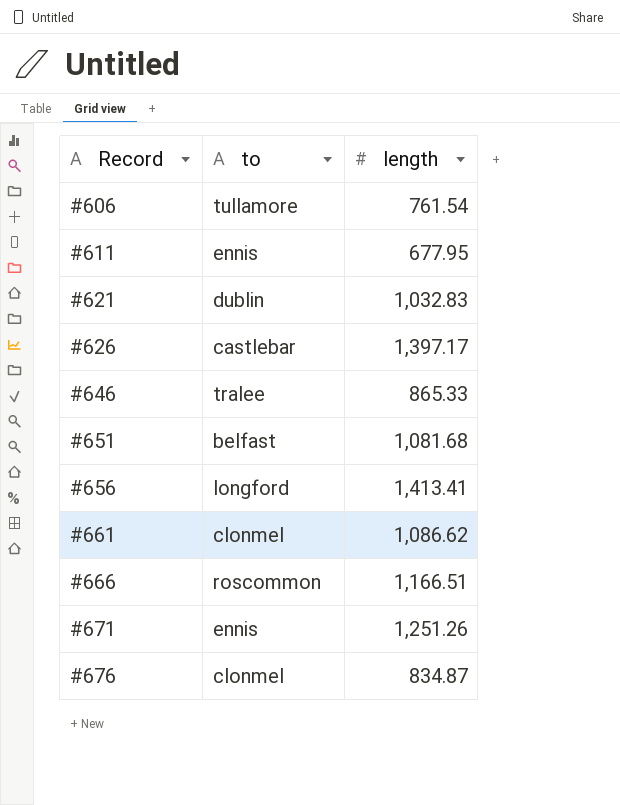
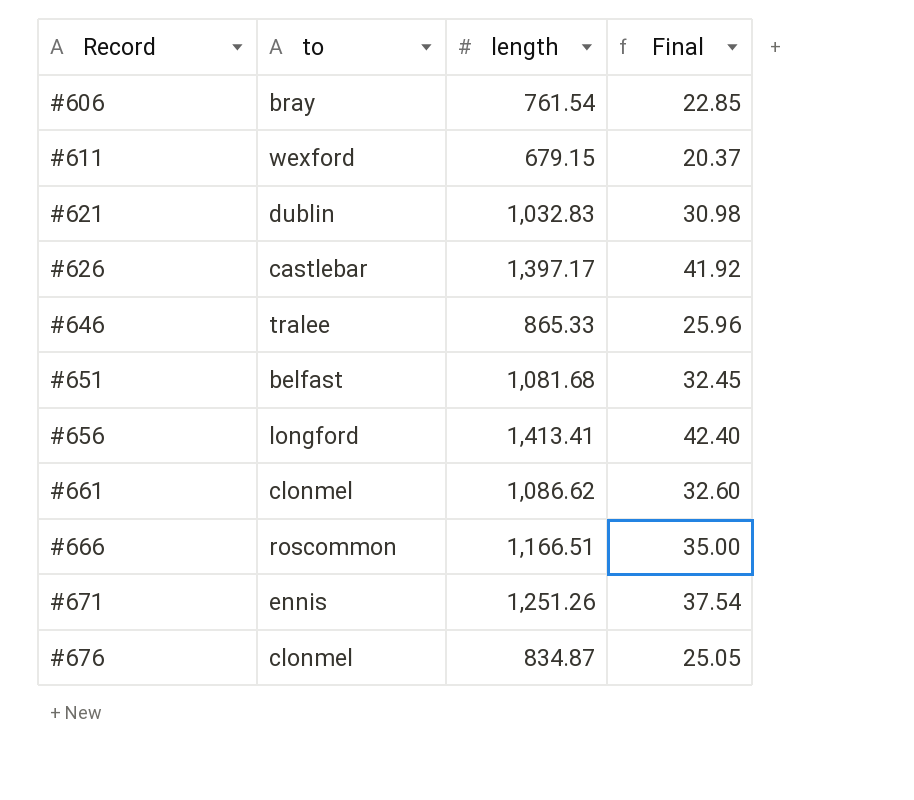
column Final | formula: none -> [length] * 0.03
#606 | to: tullamore -> bray
#611 | to: ennis -> wexford
#611 | length: 677.95 -> 679.15

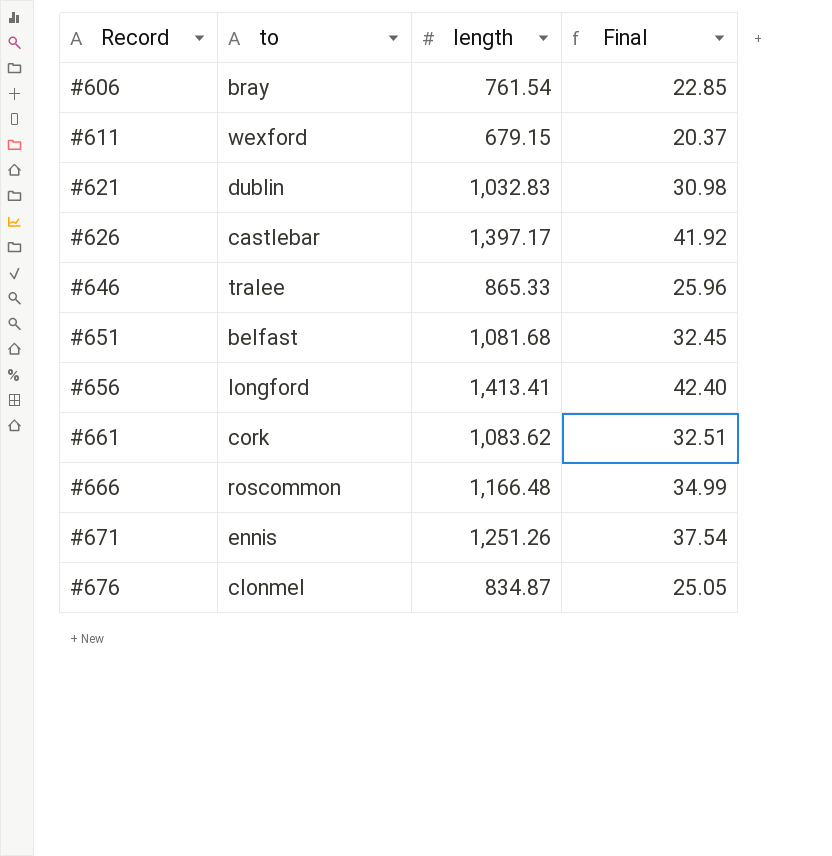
#661 | to: clonmel -> cork
#661 | length: 1,086.62 -> 1,083.62
#661 | Final: 32.60 -> 32.51
#666 | length: 1,166.51 -> 1,166.48
#666 | Final: 35.00 -> 34.99

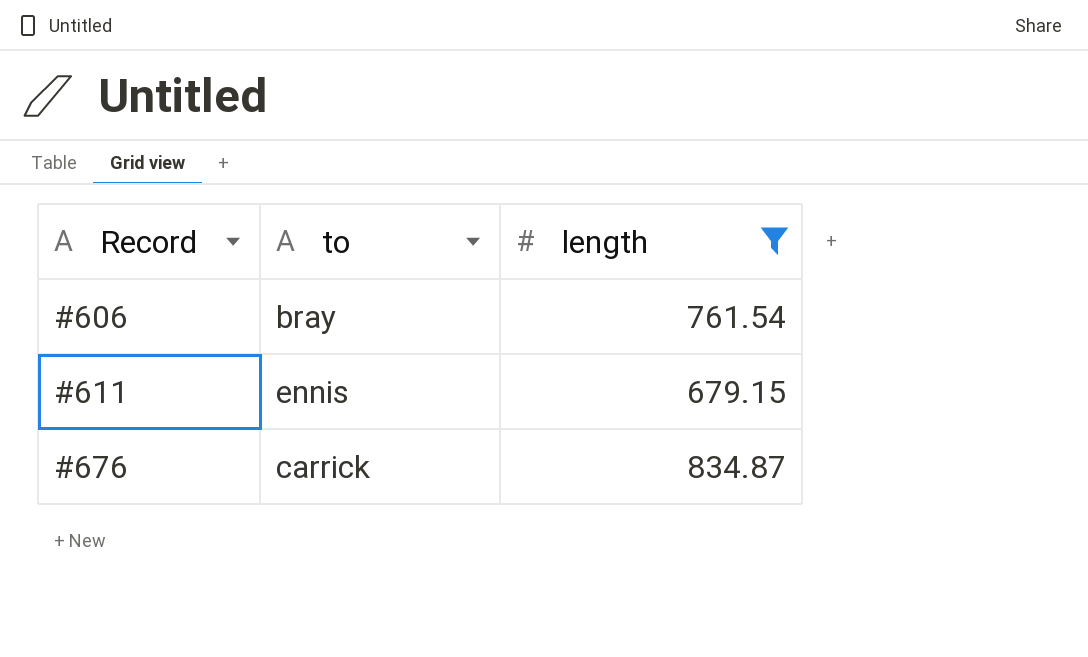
filter: none -> length <= 834.87
column Final | formula: [length] * 0.03 -> none
#611 | to: wexford -> ennis
#676 | to: clonmel -> carrick

